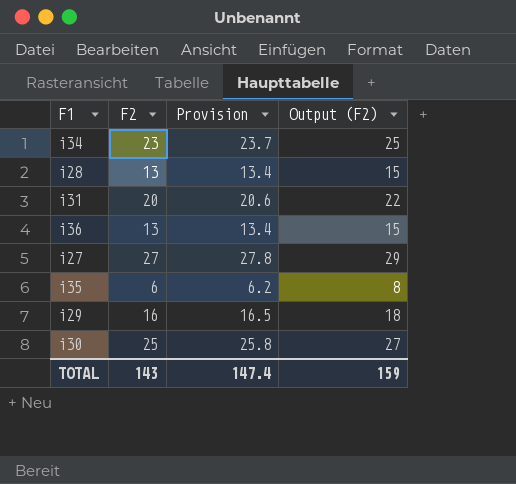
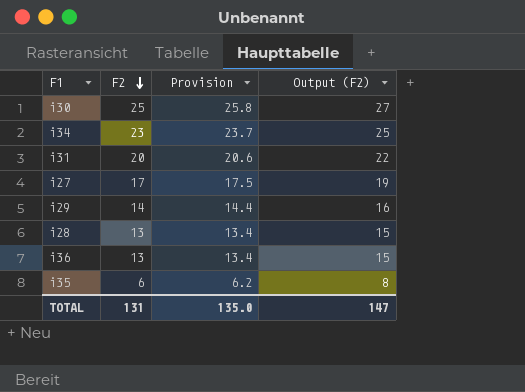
row order: none -> F2 descending
i27 | F2: 27 -> 17
i27 | Provision: 27.8 -> 17.5
i27 | Output (F2): 29 -> 19
i29 | F2: 16 -> 14
i29 | Provision: 16.5 -> 14.4
i29 | Output (F2): 18 -> 16
TOTAL | F2: 143 -> 131
TOTAL | Provision: 147.4 -> 135.0
TOTAL | Output (F2): 159 -> 147

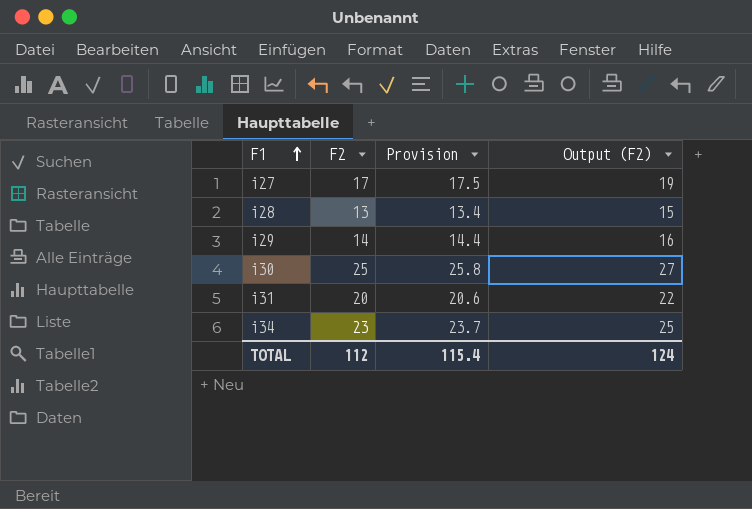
row order: F2 descending -> F1 ascending
row i36: 13 | 13.4 | 15 -> none
row i35: 6 | 6.2 | 8 -> none
TOTAL | F2: 131 -> 112
TOTAL | Provision: 135.0 -> 115.4
TOTAL | Output (F2): 147 -> 124

